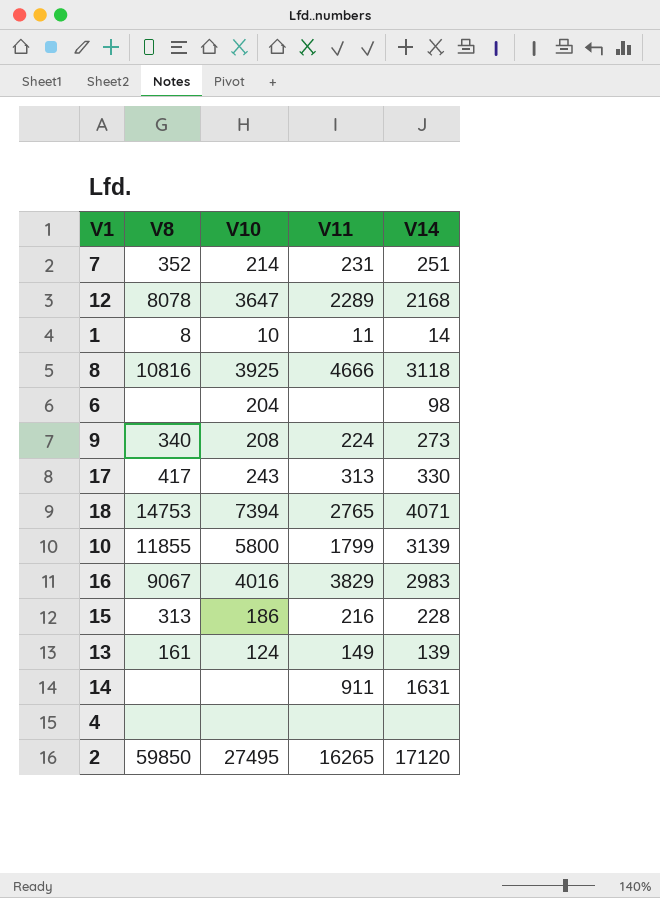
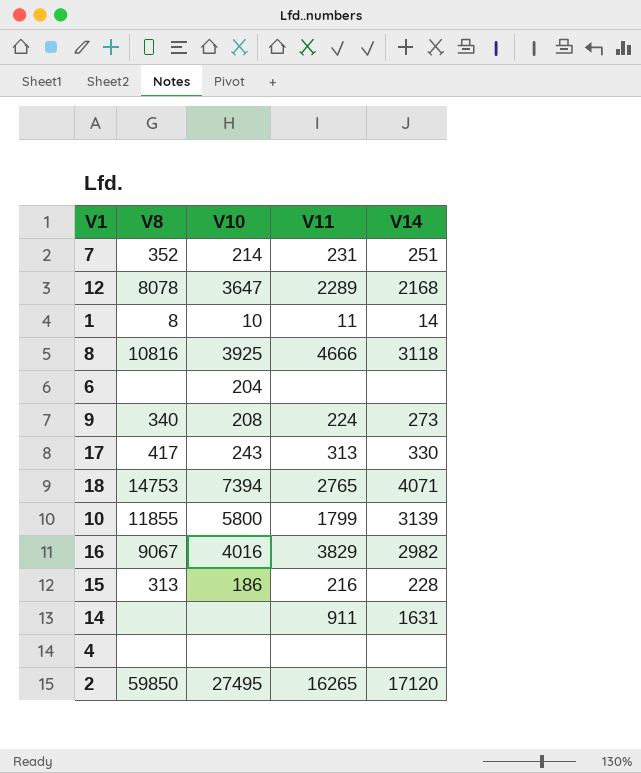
row 13: 161 | 124 | 149 | 139 -> none
6 | V14: 98 -> none
16 | V14: 2983 -> 2982

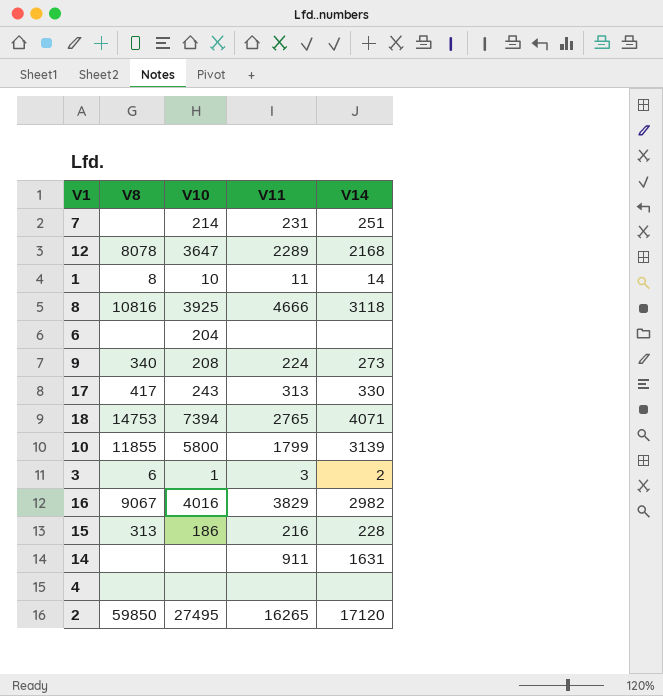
7 | V8: 352 -> none
row 3: none -> 6 | 1 | 3 | 2

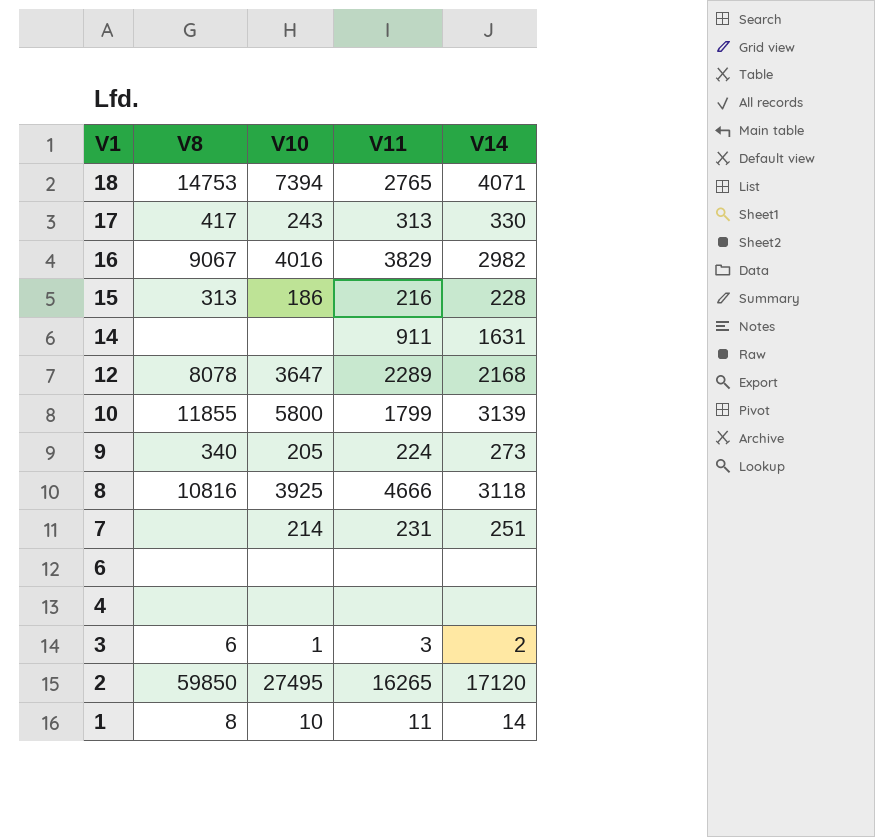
row order: none -> V1 descending
9 | V10: 208 -> 205
6 | V10: 204 -> none

